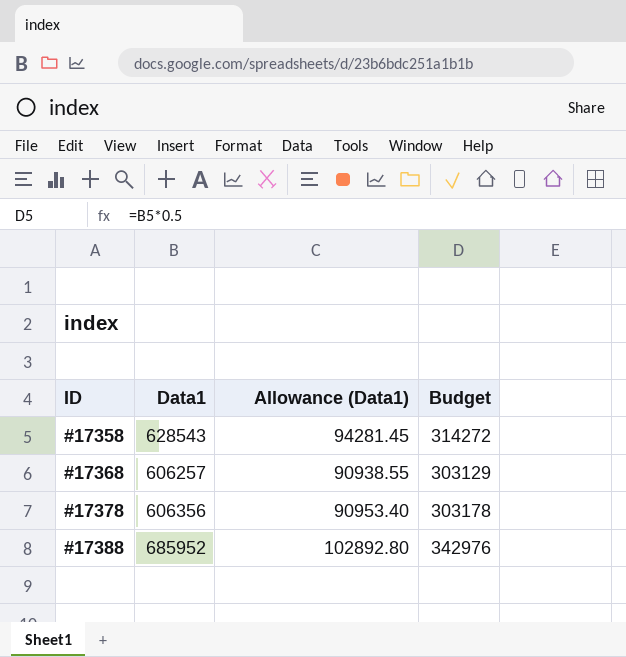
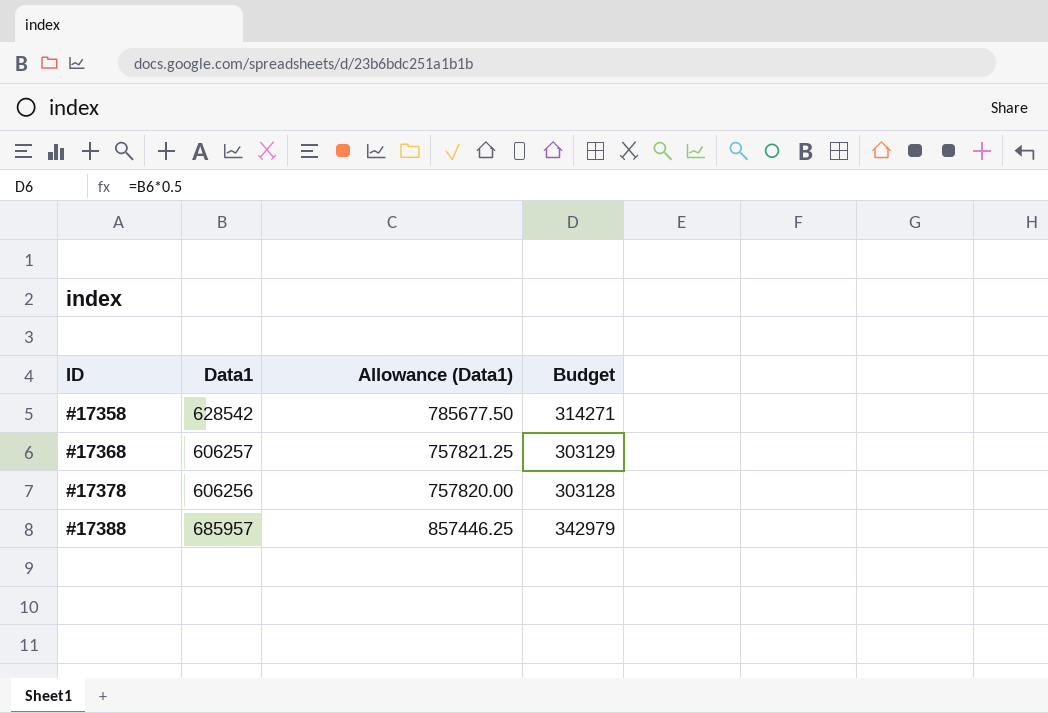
column Allowance (Data1) | formula: [Data1] * 0.15 -> [Data1] * 1.25
#17358 | Data1: 628543 -> 628542
#17358 | Budget: 314272 -> 314271
#17378 | Data1: 606356 -> 606256
#17378 | Budget: 303178 -> 303128
#17388 | Data1: 685952 -> 685957
#17388 | Budget: 342976 -> 342979

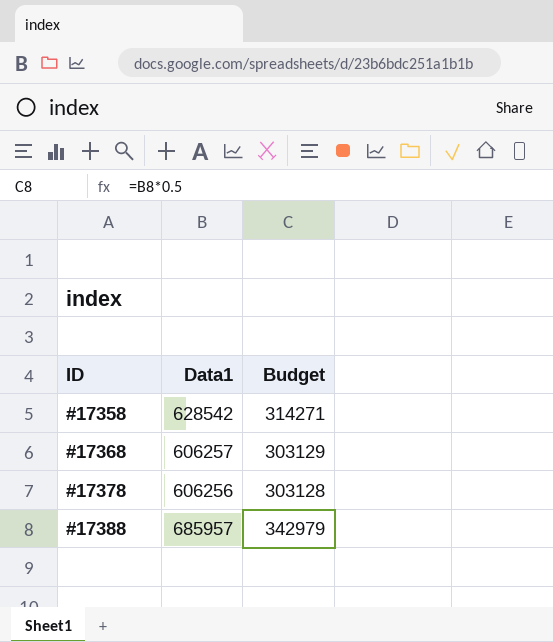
column Allowance (Data1) | formula: [Data1] * 1.25 -> none

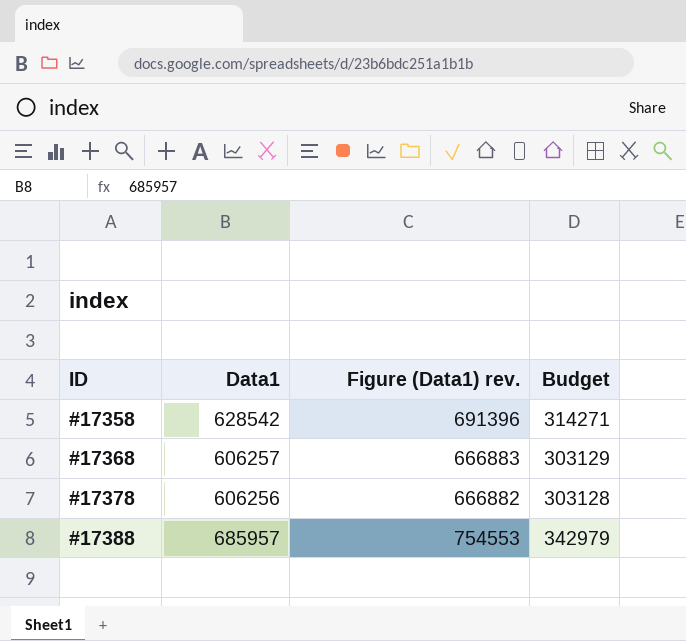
column Figure (Data1) rev. | formula: none -> [Data1] * 1.1

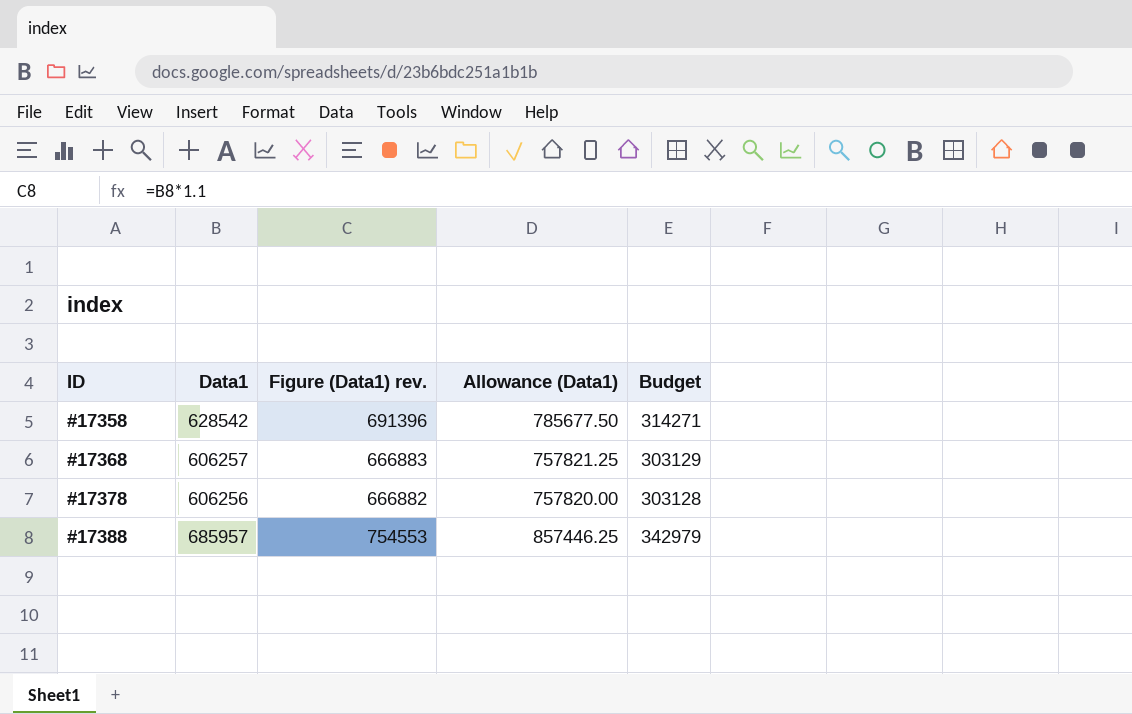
column Allowance (Data1) | formula: none -> [Data1] * 1.25

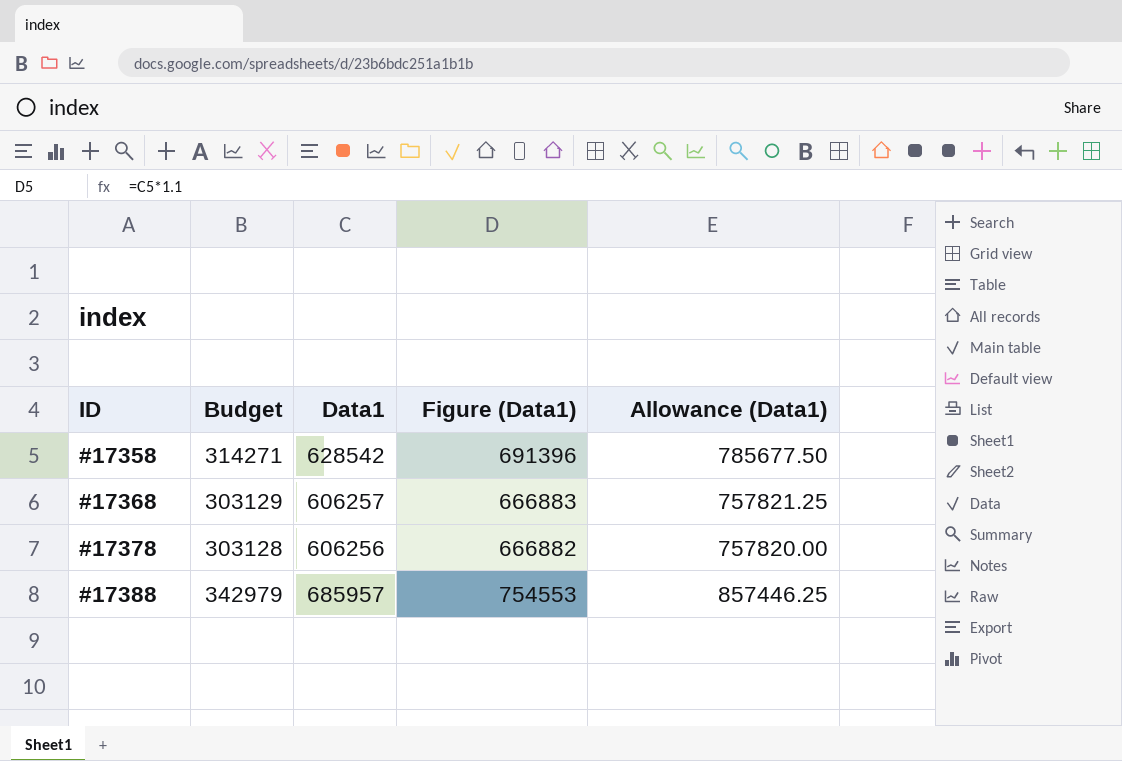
column Budget | position: 5 -> 2
column name: Figure (Data1) rev. -> Figure (Data1)

